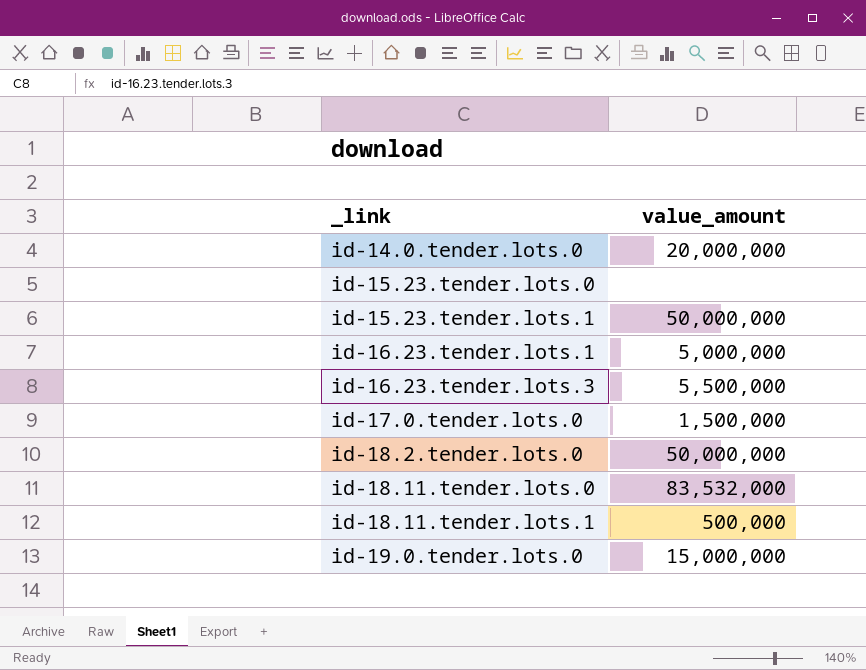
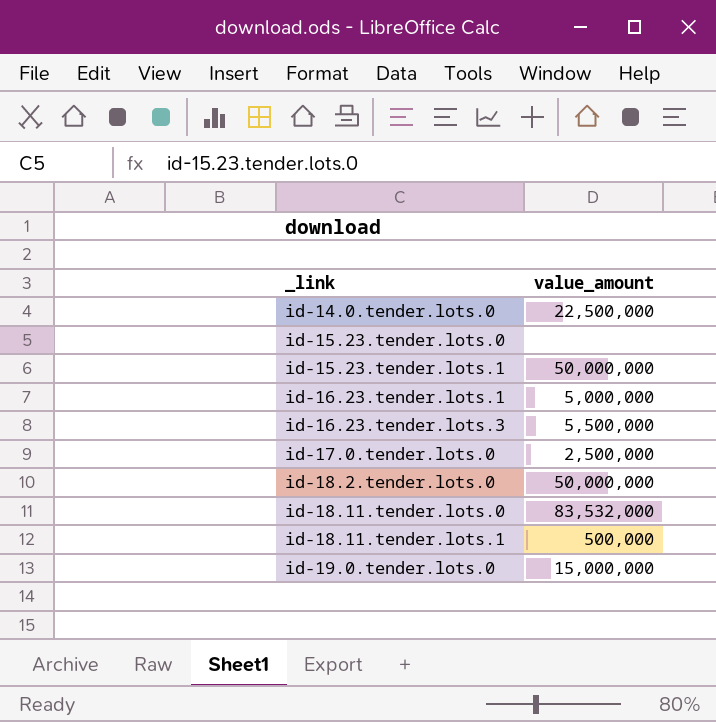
id-14.0.tender.lots.0 | value_amount: 20,000,000 -> 22,500,000
id-17.0.tender.lots.0 | value_amount: 1,500,000 -> 2,500,000

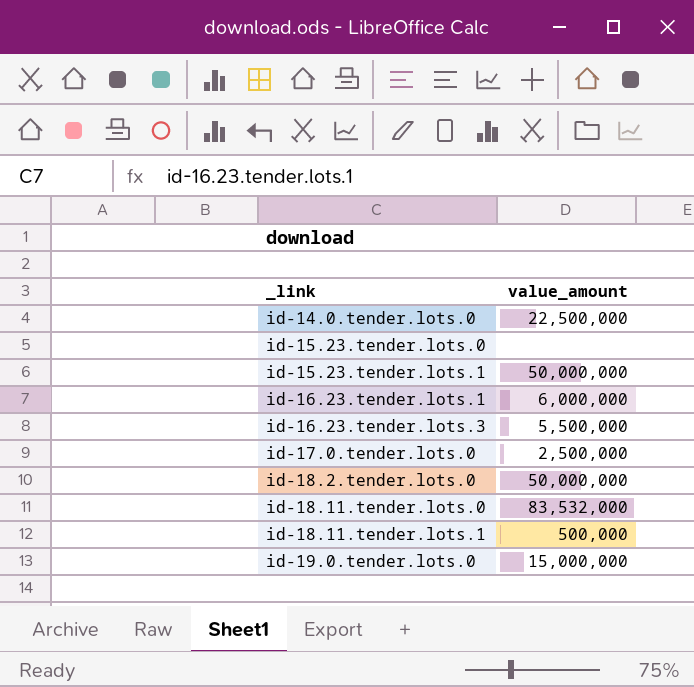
id-16.23.tender.lots.1 | value_amount: 5,000,000 -> 6,000,000

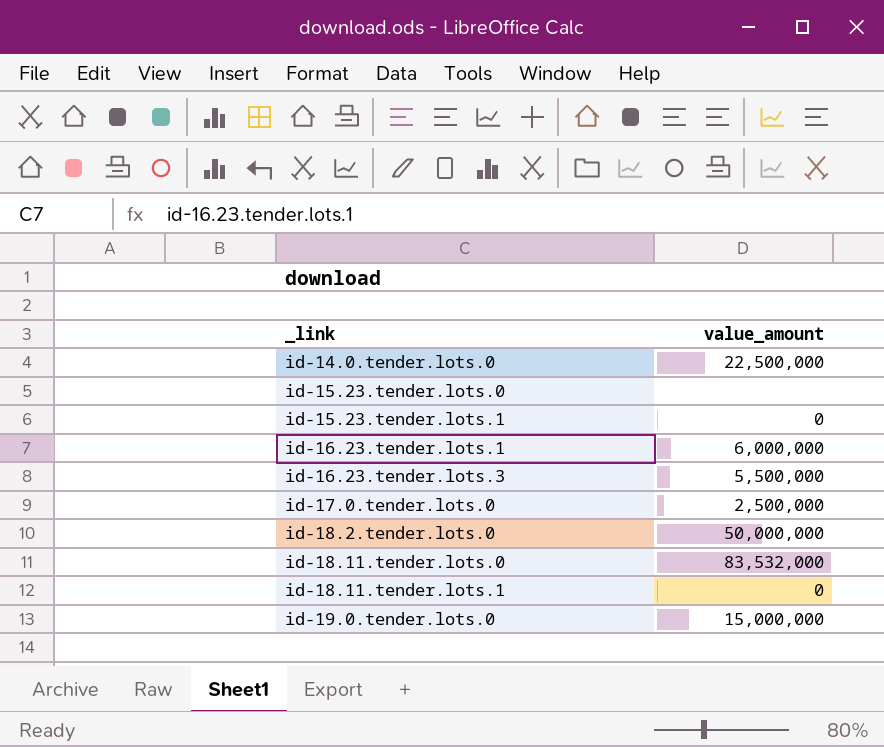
id-15.23.tender.lots.1 | value_amount: 50,000,000 -> 0
id-18.11.tender.lots.1 | value_amount: 500,000 -> 0

